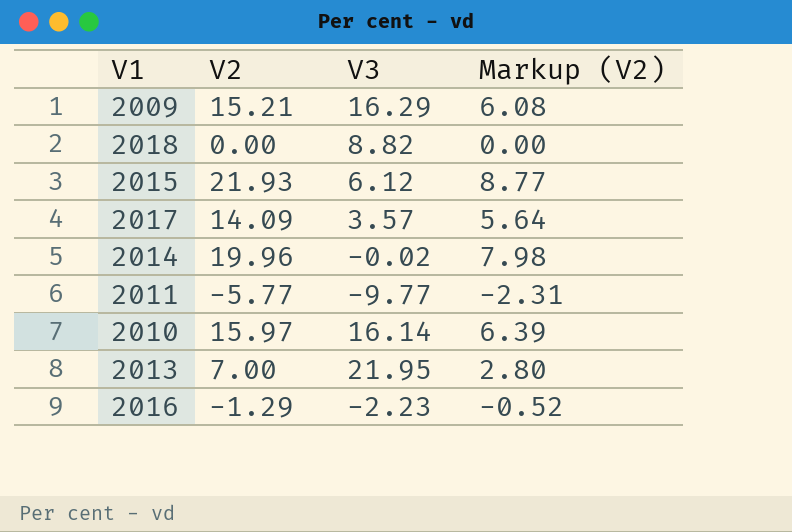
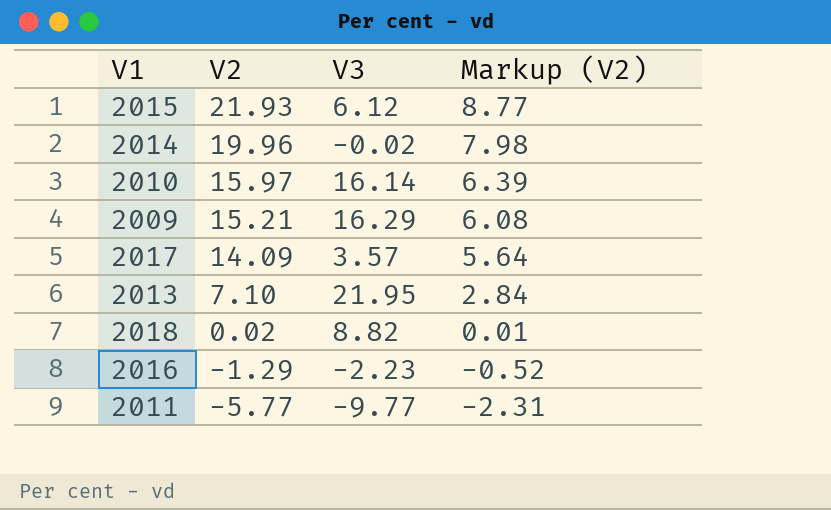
row order: none -> V2 descending
2013 | V2: 7.00 -> 7.10
2013 | Markup (V2): 2.80 -> 2.84
2018 | V2: 0.00 -> 0.02
2018 | Markup (V2): 0.00 -> 0.01

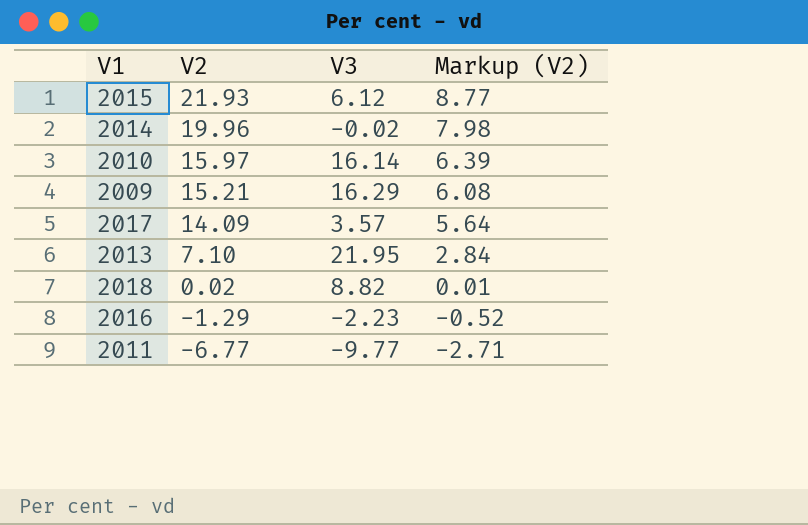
2011 | V2: -5.77 -> -6.77
2011 | Markup (V2): -2.31 -> -2.71

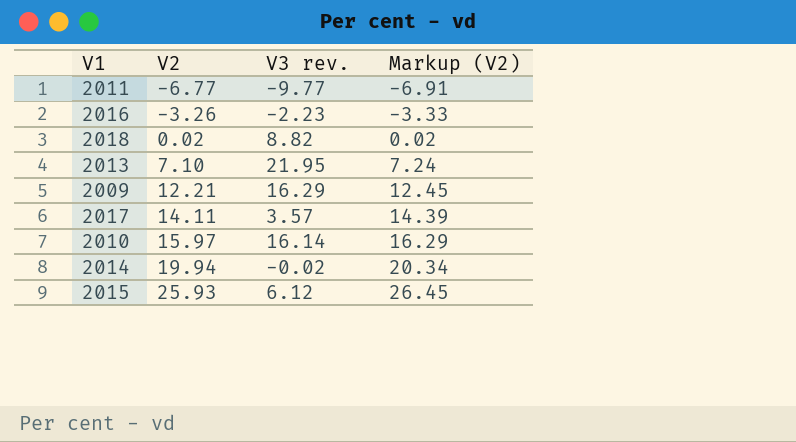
row order: V2 descending -> V2 ascending
column name: V3 -> V3 rev.
column Markup (V2) | formula: [V2] * 0.4 -> [V2] * 1.02
2016 | V2: -1.29 -> -3.26
2009 | V2: 15.21 -> 12.21
2017 | V2: 14.09 -> 14.11
2014 | V2: 19.96 -> 19.94
2015 | V2: 21.93 -> 25.93

